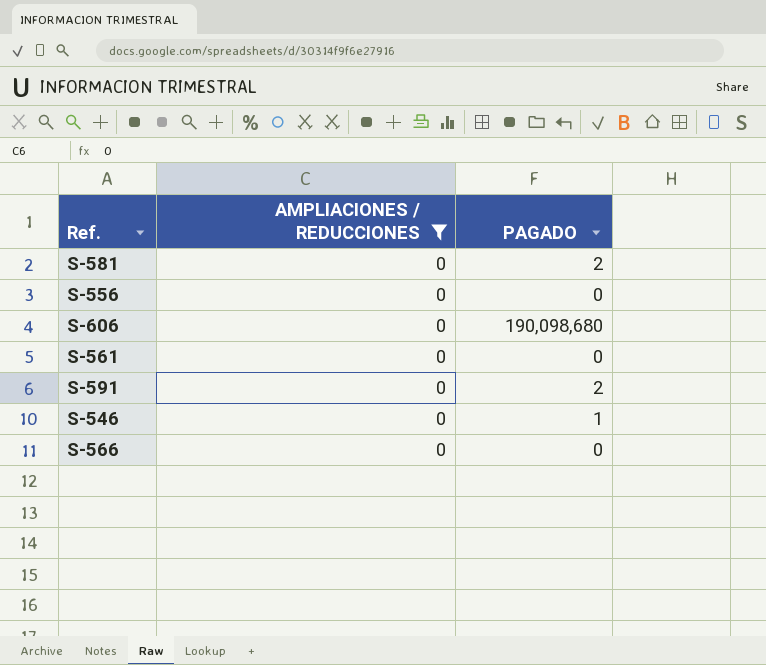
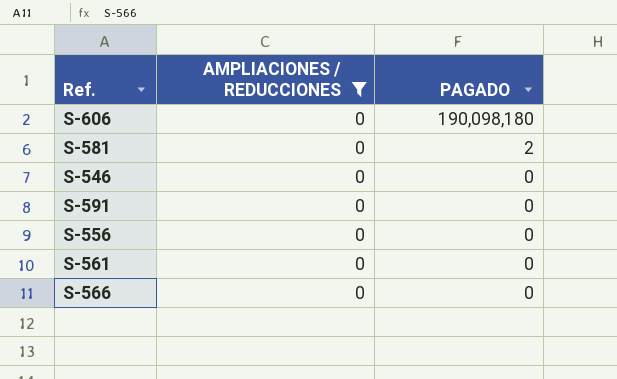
row order: none -> PAGADO descending
S-606 | PAGADO: 190,098,680 -> 190,098,180
S-546 | PAGADO: 1 -> 0
S-591 | PAGADO: 2 -> 0

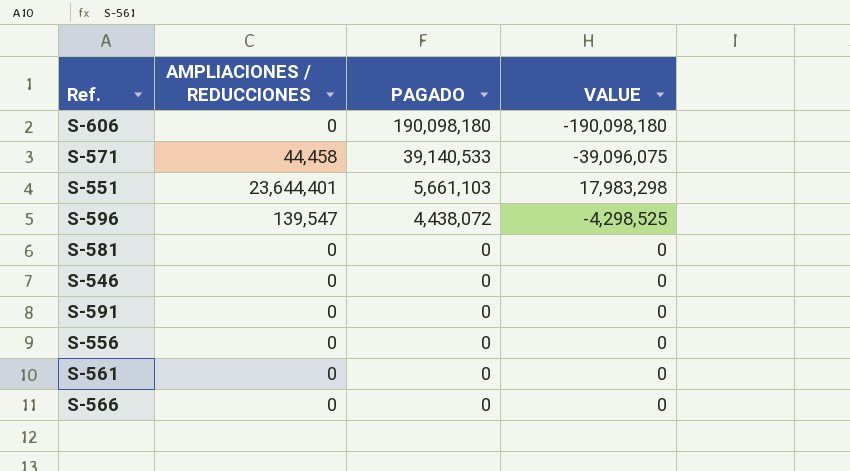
filter: AMPLIACIONES / REDUCCIONES = 0 -> none
column VALUE | formula: none -> [AMPLIACIONES / REDUCCIONES] - [PAGADO]
S-581 | PAGADO: 2 -> 0

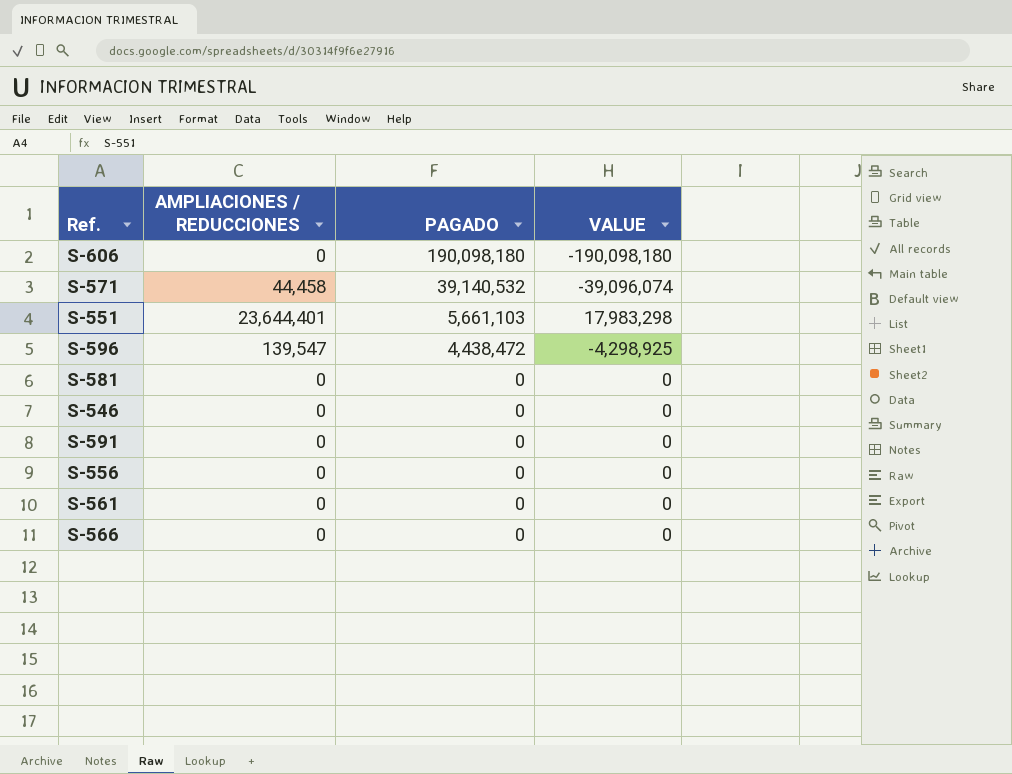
S-571 | PAGADO: 39,140,533 -> 39,140,532
S-571 | VALUE: -39,096,075 -> -39,096,074
S-596 | PAGADO: 4,438,072 -> 4,438,472
S-596 | VALUE: -4,298,525 -> -4,298,925

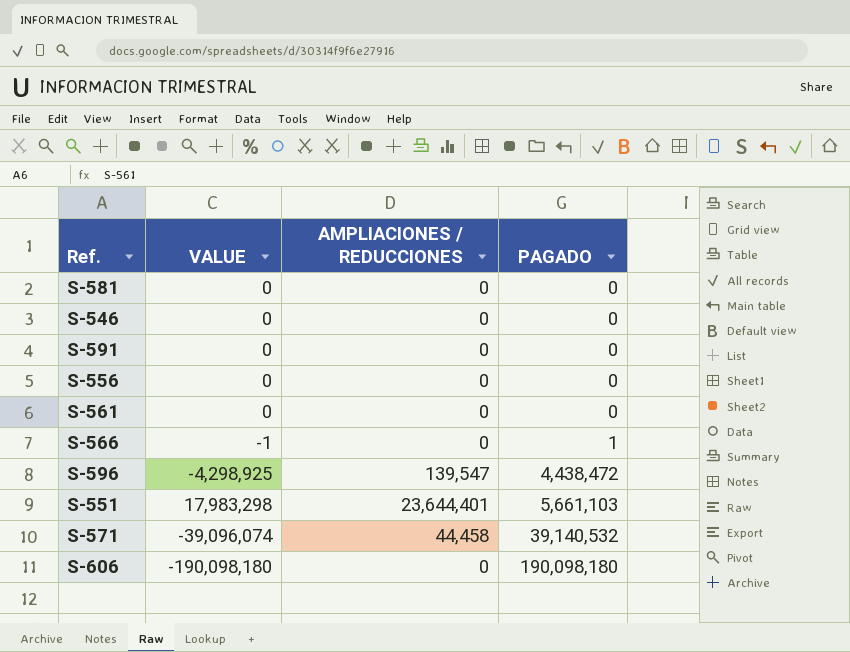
row order: PAGADO descending -> PAGADO ascending
column VALUE | position: 4 -> 2
S-566 | VALUE: 0 -> -1
S-566 | PAGADO: 0 -> 1

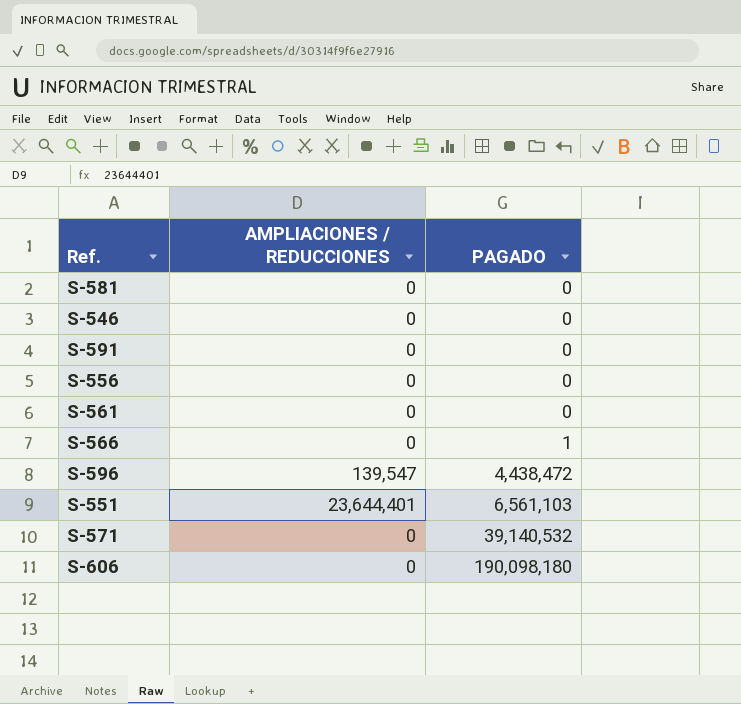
column VALUE | formula: [AMPLIACIONES / REDUCCIONES] - [PAGADO] -> none
S-551 | PAGADO: 5,661,103 -> 6,561,103
S-571 | AMPLIACIONES / REDUCCIONES: 44,458 -> 0

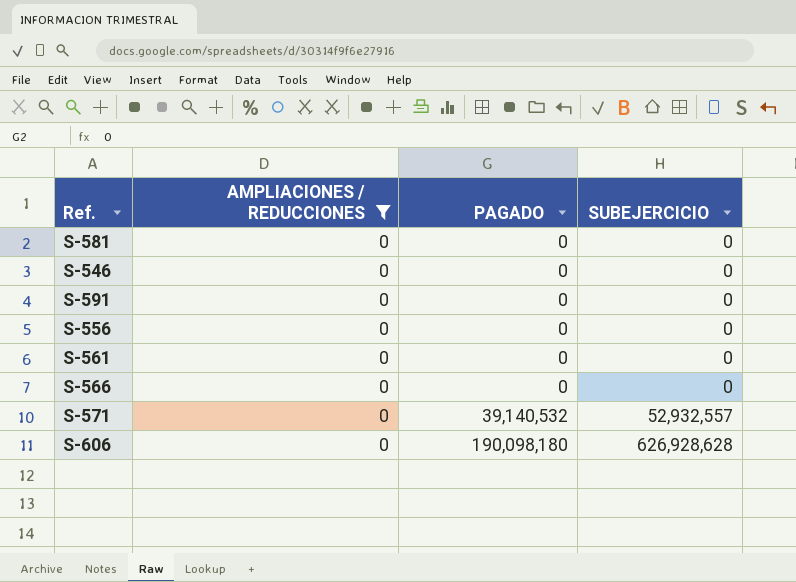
filter: none -> AMPLIACIONES / REDUCCIONES = 0
column SUBEJERCICIO | position: none -> 4
S-566 | PAGADO: 1 -> 0

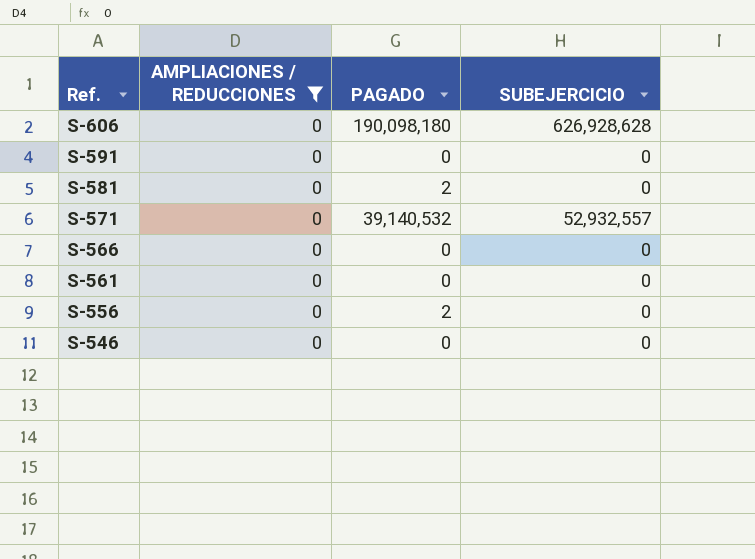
row order: PAGADO ascending -> Ref. descending
S-581 | PAGADO: 0 -> 2
S-556 | PAGADO: 0 -> 2

